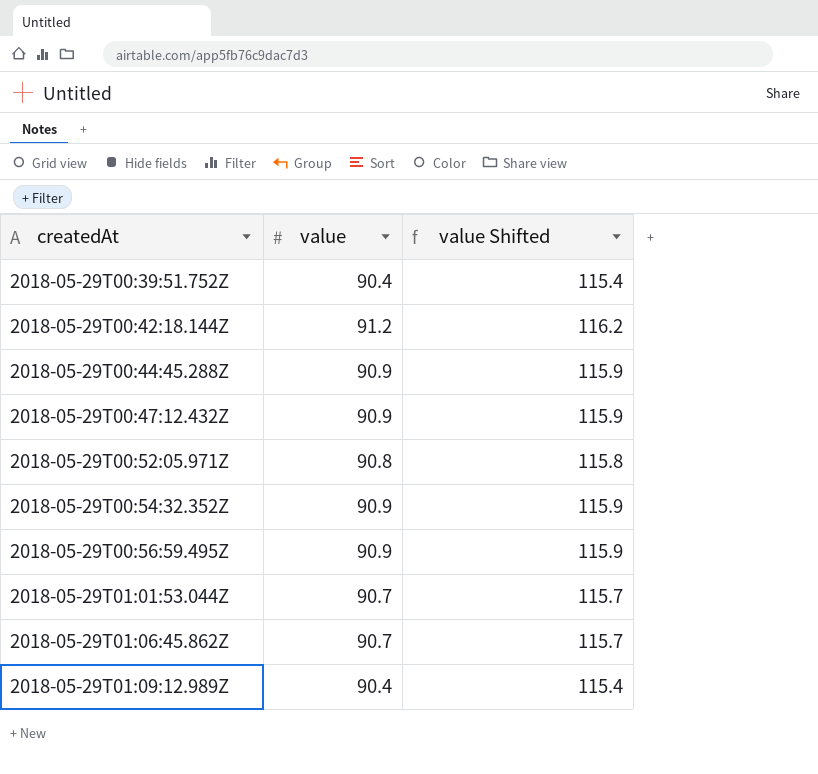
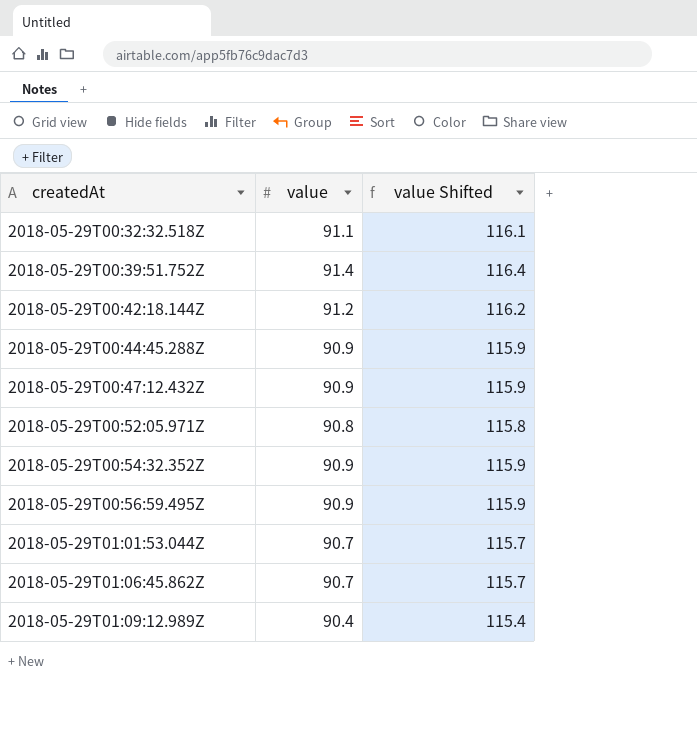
row 2018-05-29T00:32:32.518Z: none -> 91.1 | 116.1
2018-05-29T00:39:51.752Z | value: 90.4 -> 91.4
2018-05-29T00:39:51.752Z | value Shifted: 115.4 -> 116.4

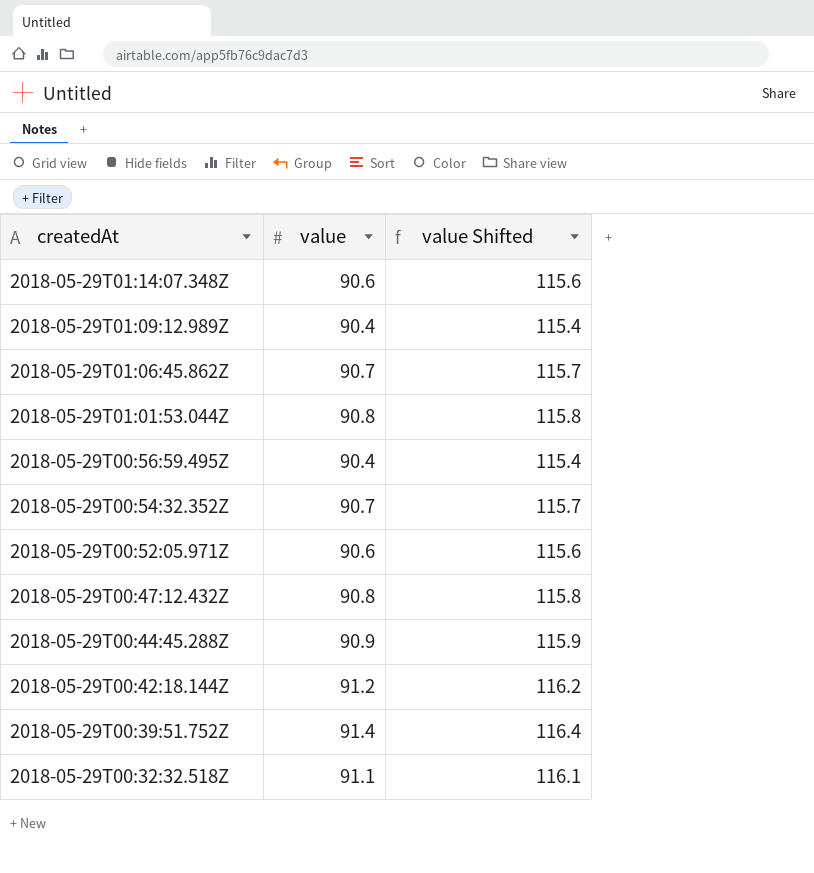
row order: createdAt ascending -> createdAt descending
row 2018-05-29T01:14:07.348Z: none -> 90.6 | 115.6
2018-05-29T01:01:53.044Z | value: 90.7 -> 90.8
2018-05-29T01:01:53.044Z | value Shifted: 115.7 -> 115.8
2018-05-29T00:56:59.495Z | value: 90.9 -> 90.4
2018-05-29T00:56:59.495Z | value Shifted: 115.9 -> 115.4
2018-05-29T00:54:32.352Z | value: 90.9 -> 90.7
2018-05-29T00:54:32.352Z | value Shifted: 115.9 -> 115.7
2018-05-29T00:52:05.971Z | value: 90.8 -> 90.6
2018-05-29T00:52:05.971Z | value Shifted: 115.8 -> 115.6
2018-05-29T00:47:12.432Z | value: 90.9 -> 90.8
2018-05-29T00:47:12.432Z | value Shifted: 115.9 -> 115.8

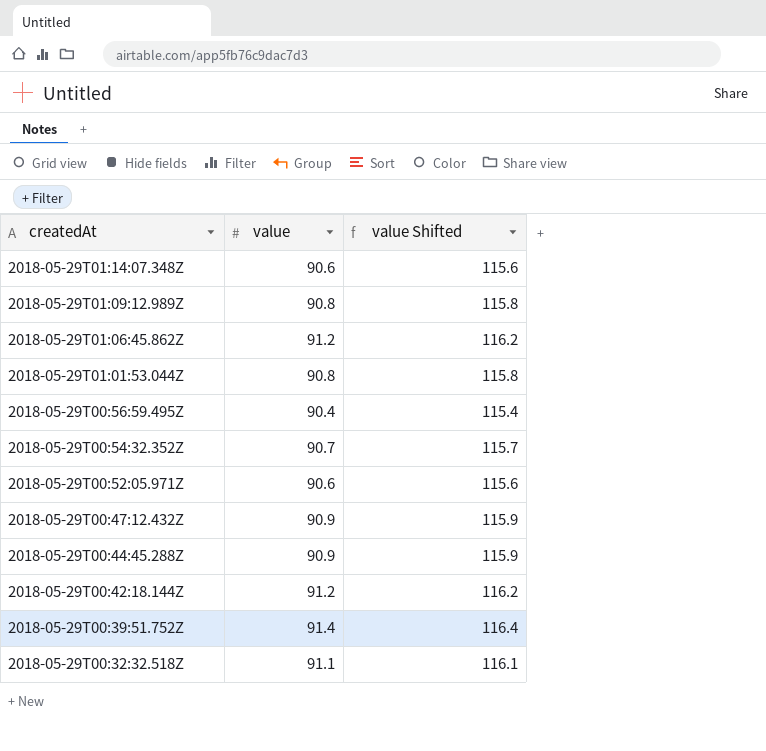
2018-05-29T01:09:12.989Z | value: 90.4 -> 90.8
2018-05-29T01:09:12.989Z | value Shifted: 115.4 -> 115.8
2018-05-29T01:06:45.862Z | value: 90.7 -> 91.2
2018-05-29T01:06:45.862Z | value Shifted: 115.7 -> 116.2
2018-05-29T00:47:12.432Z | value: 90.8 -> 90.9
2018-05-29T00:47:12.432Z | value Shifted: 115.8 -> 115.9

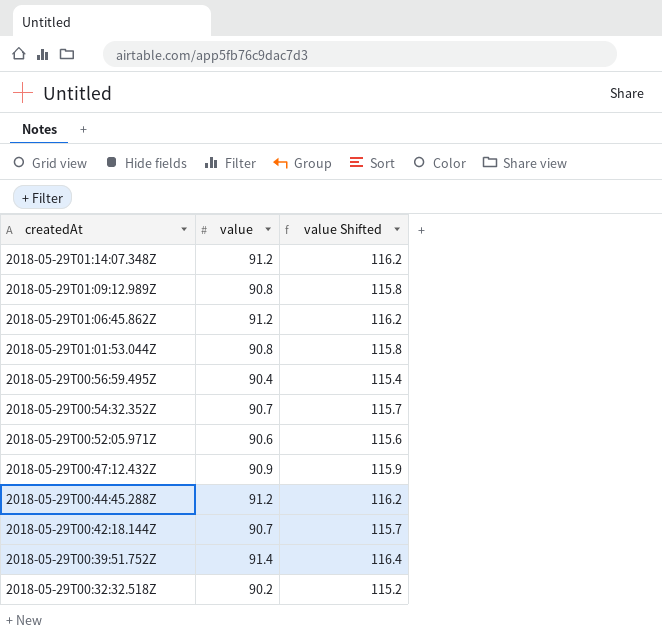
2018-05-29T01:14:07.348Z | value: 90.6 -> 91.2
2018-05-29T01:14:07.348Z | value Shifted: 115.6 -> 116.2
2018-05-29T00:44:45.288Z | value: 90.9 -> 91.2
2018-05-29T00:44:45.288Z | value Shifted: 115.9 -> 116.2
2018-05-29T00:42:18.144Z | value: 91.2 -> 90.7
2018-05-29T00:42:18.144Z | value Shifted: 116.2 -> 115.7
2018-05-29T00:32:32.518Z | value: 91.1 -> 90.2
2018-05-29T00:32:32.518Z | value Shifted: 116.1 -> 115.2

